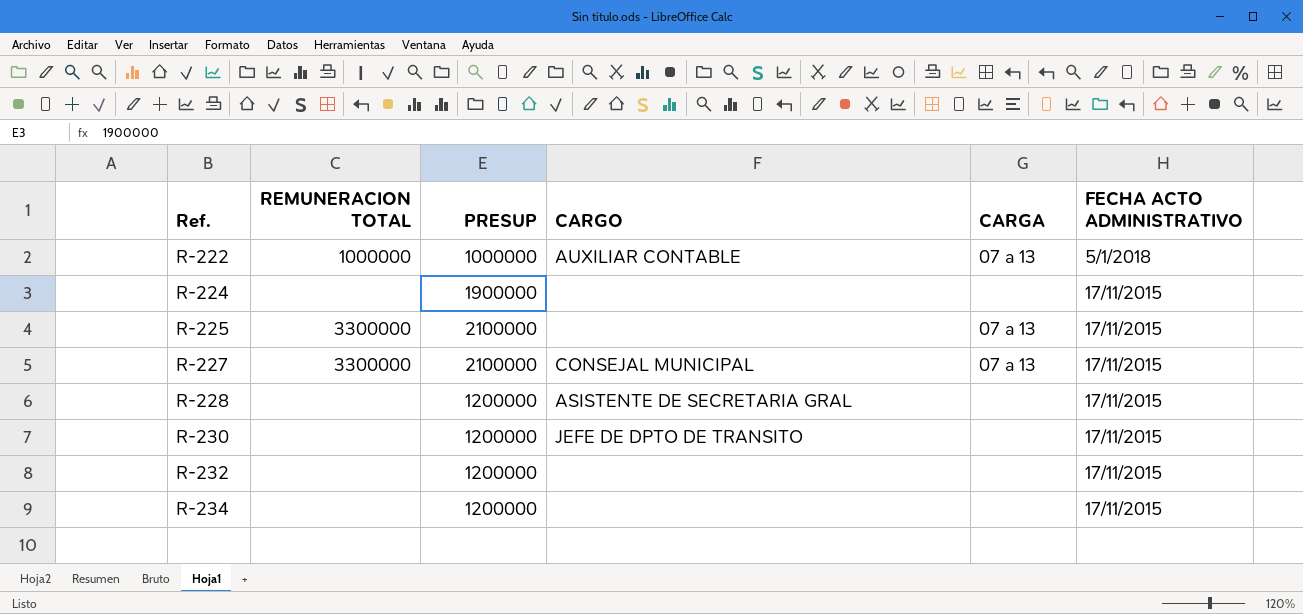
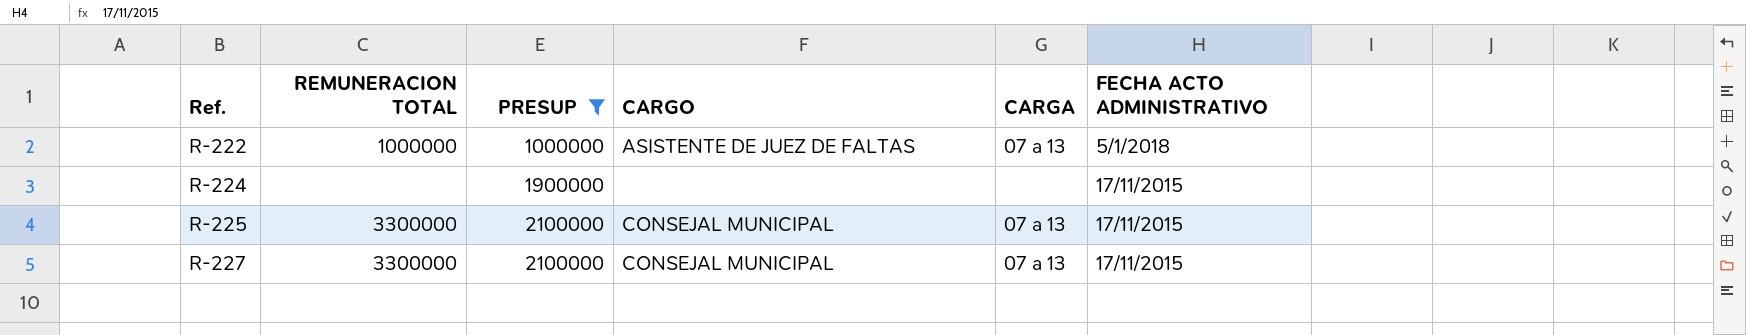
filter: none -> PRESUP != 1200000
R-222 | CARGO: AUXILIAR CONTABLE -> ASISTENTE DE JUEZ DE FALTAS
R-225 | CARGO: none -> CONSEJAL MUNICIPAL

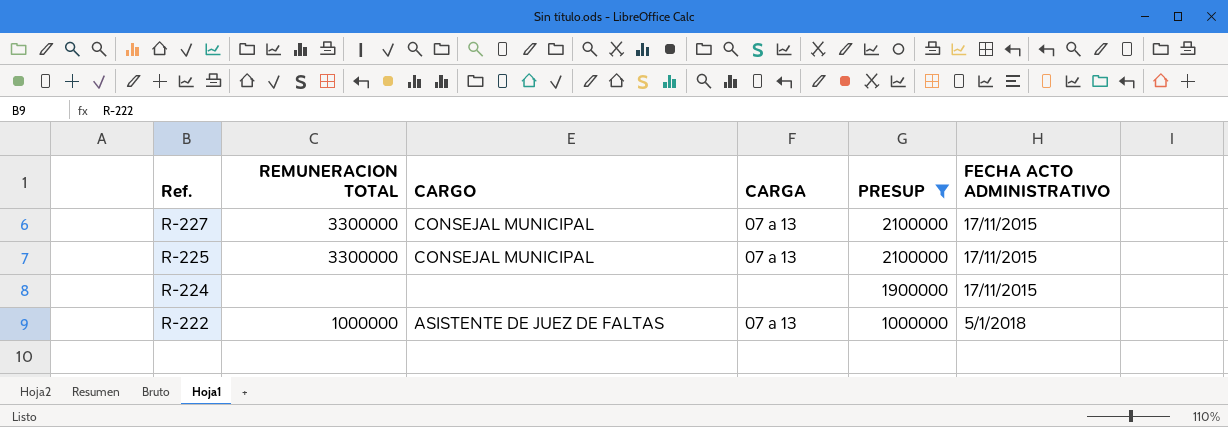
row order: Ref. ascending -> Ref. descending
column PRESUP | position: 3 -> 5

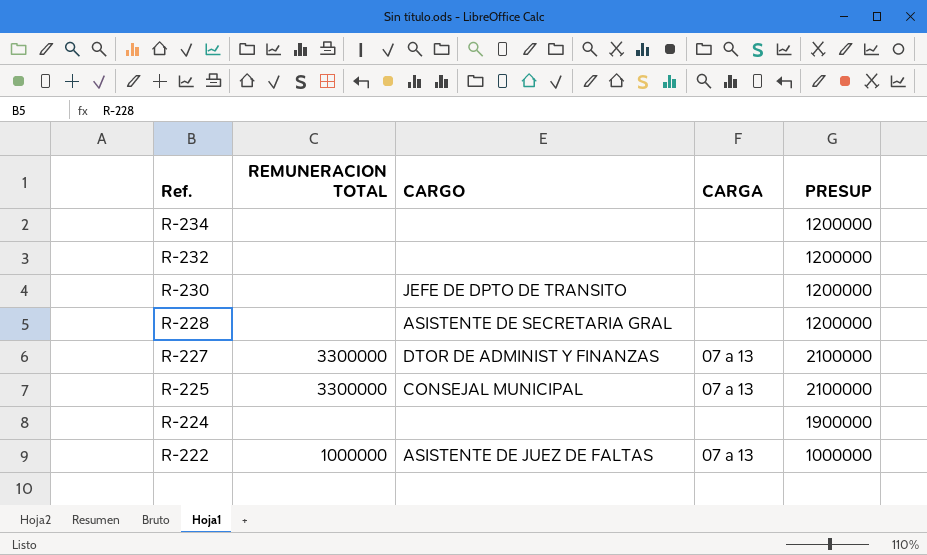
filter: PRESUP != 1200000 -> none
column FECHA ACTO ADMINISTRATIVO | position: 6 -> none
R-227 | CARGO: CONSEJAL MUNICIPAL -> DTOR DE ADMINIST Y FINANZAS

